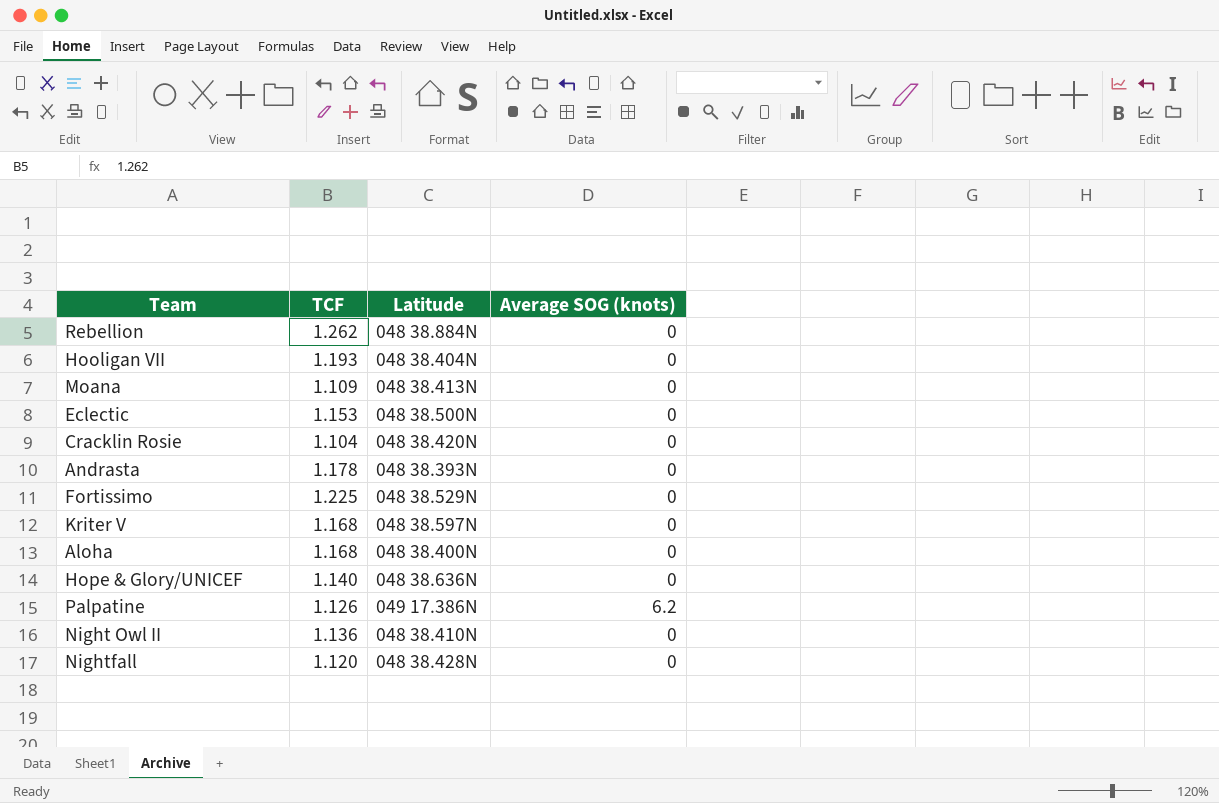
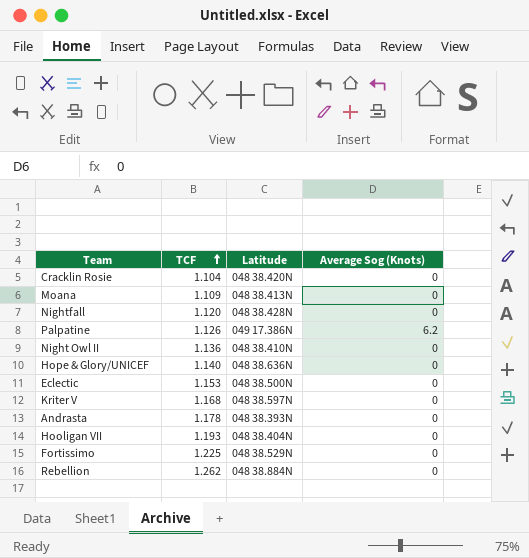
row order: none -> TCF ascending
column name: Average SOG (knots) -> Average Sog (Knots)
row Aloha: 1.168 | 048 38.400N | 0 -> none

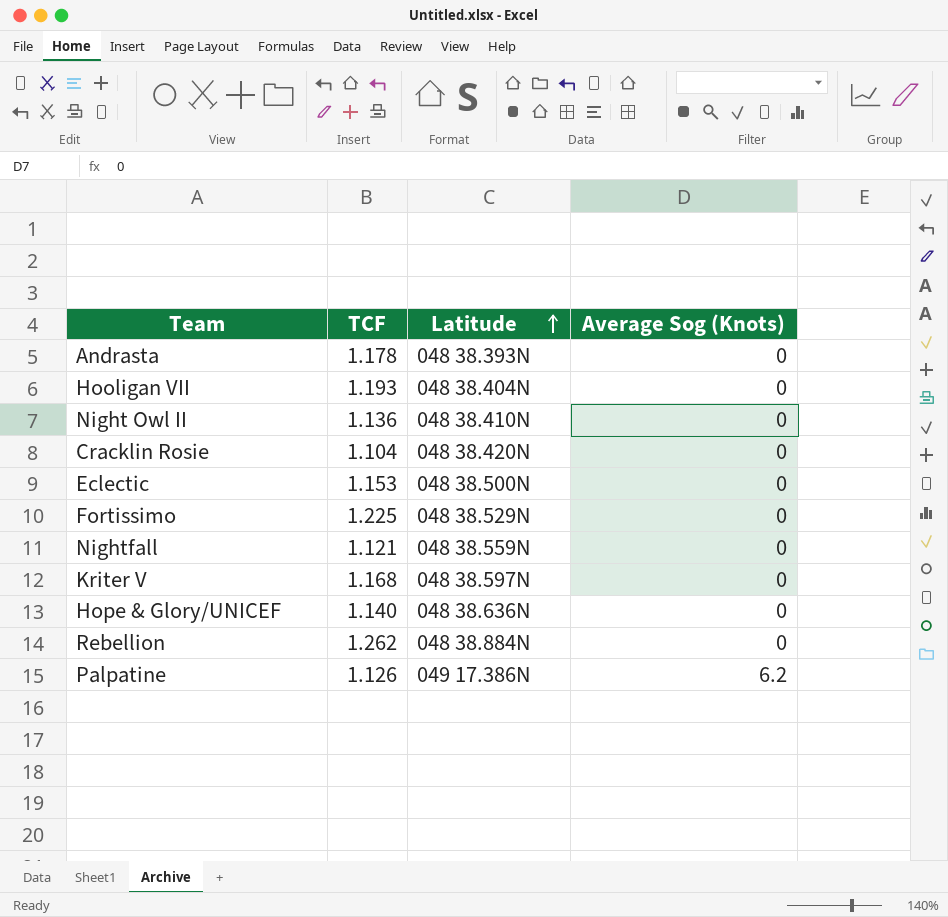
row order: TCF ascending -> Latitude ascending
row Moana: 1.109 | 048 38.413N | 0 -> none
Nightfall | TCF: 1.120 -> 1.121
Nightfall | Latitude: 048 38.428N -> 048 38.559N

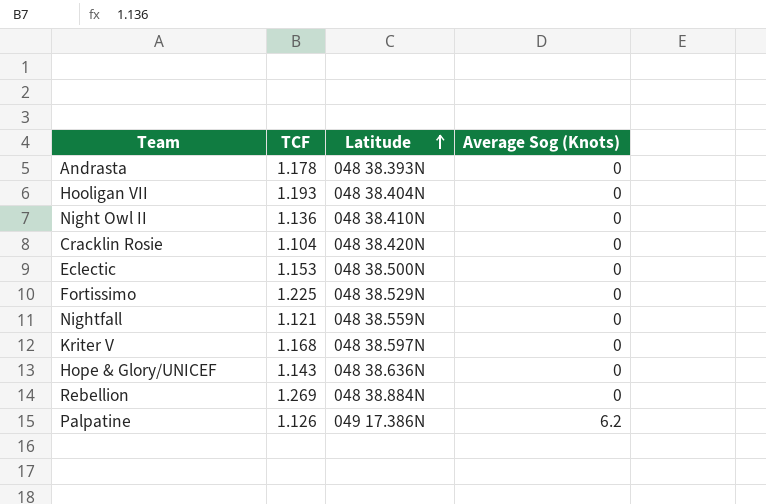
Hope & Glory/UNICEF | TCF: 1.140 -> 1.143
Rebellion | TCF: 1.262 -> 1.269

